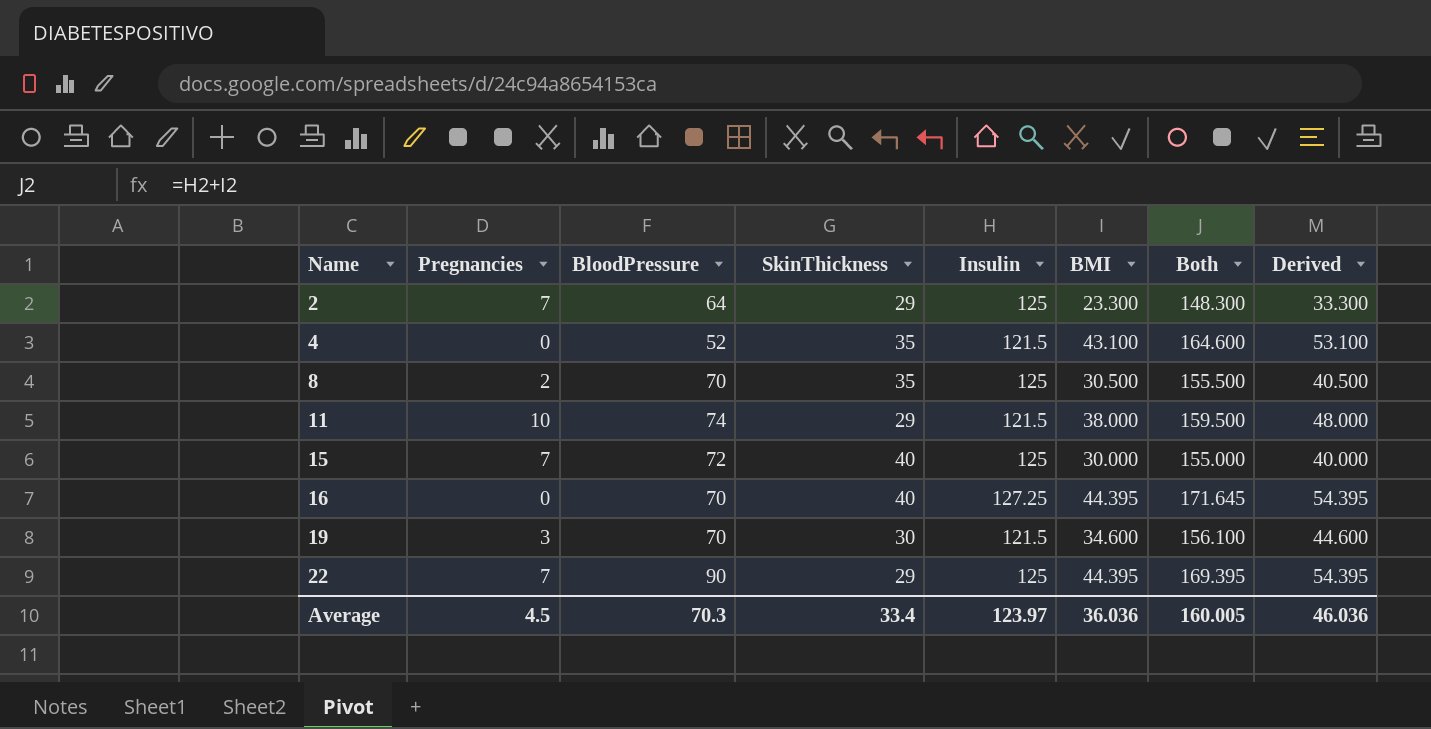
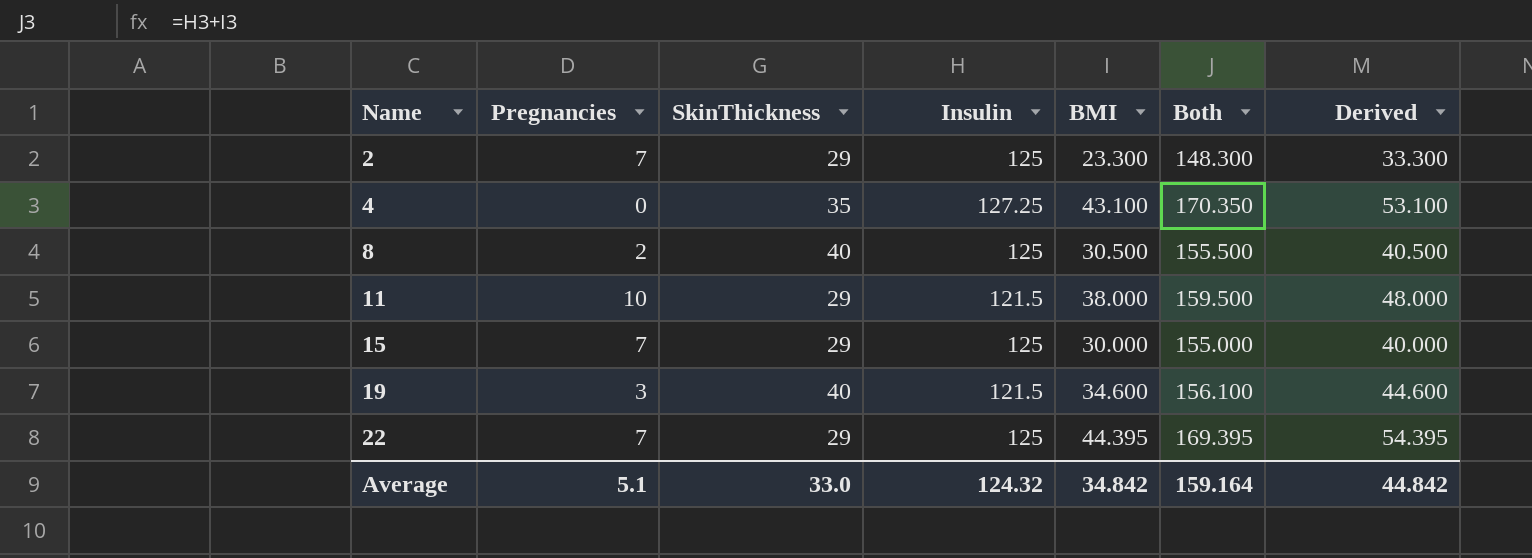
column BloodPressure | position: 3 -> none
row 16: 0 | 70 | 40 | 127.25 | 44.395 | 171.645 | 54.395 -> none
4 | Insulin: 121.5 -> 127.25
4 | Both: 164.600 -> 170.350
8 | SkinThickness: 35 -> 40
15 | SkinThickness: 40 -> 29
19 | SkinThickness: 30 -> 40
Average | Pregnancies: 4.5 -> 5.1
Average | SkinThickness: 33.4 -> 33.0
Average | Insulin: 123.97 -> 124.32
Average | BMI: 36.036 -> 34.842
Average | Both: 160.005 -> 159.164
Average | Derived: 46.036 -> 44.842

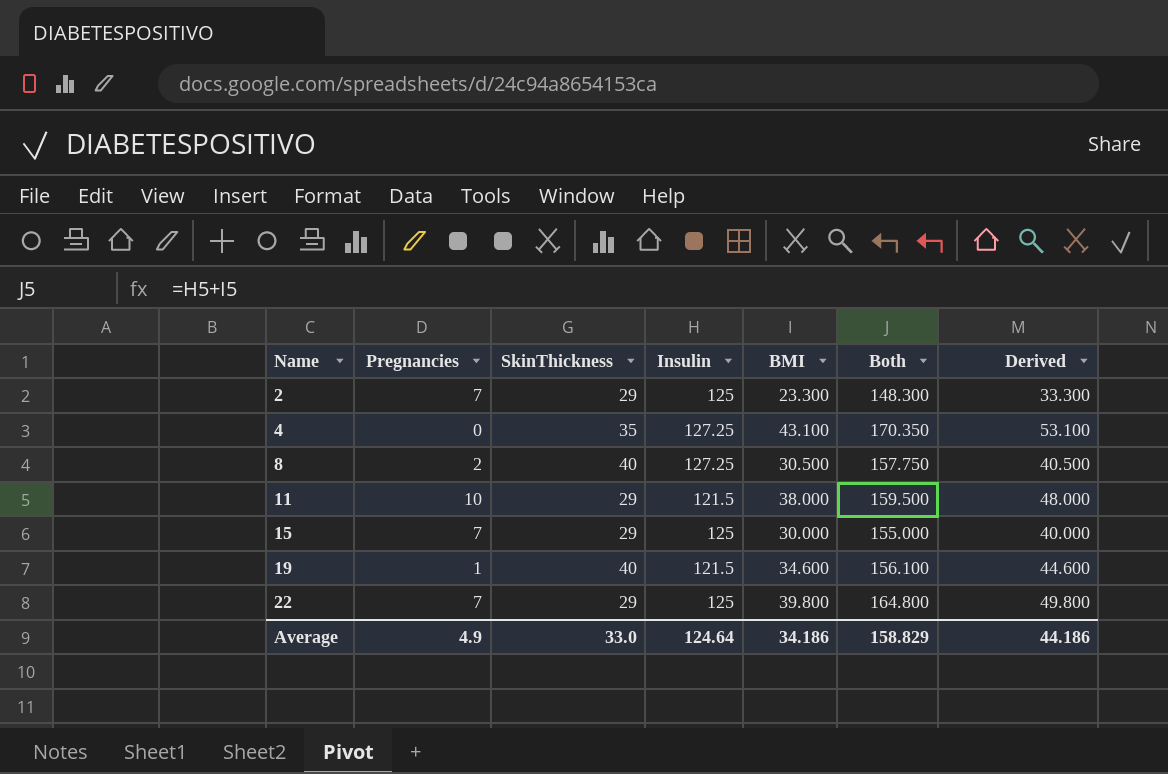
8 | Insulin: 125 -> 127.25
8 | Both: 155.500 -> 157.750
19 | Pregnancies: 3 -> 1
22 | BMI: 44.395 -> 39.800
22 | Both: 169.395 -> 164.800
22 | Derived: 54.395 -> 49.800
Average | Pregnancies: 5.1 -> 4.9
Average | Insulin: 124.32 -> 124.64
Average | BMI: 34.842 -> 34.186
Average | Both: 159.164 -> 158.829
Average | Derived: 44.842 -> 44.186

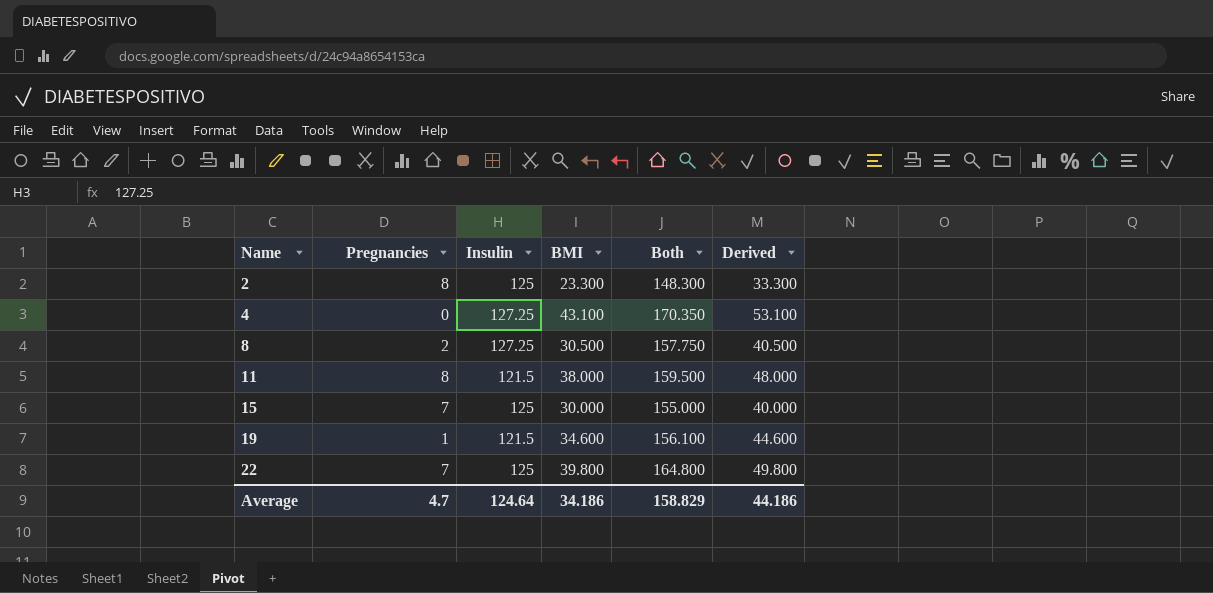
column SkinThickness | position: 3 -> none
2 | Pregnancies: 7 -> 8
11 | Pregnancies: 10 -> 8
Average | Pregnancies: 4.9 -> 4.7

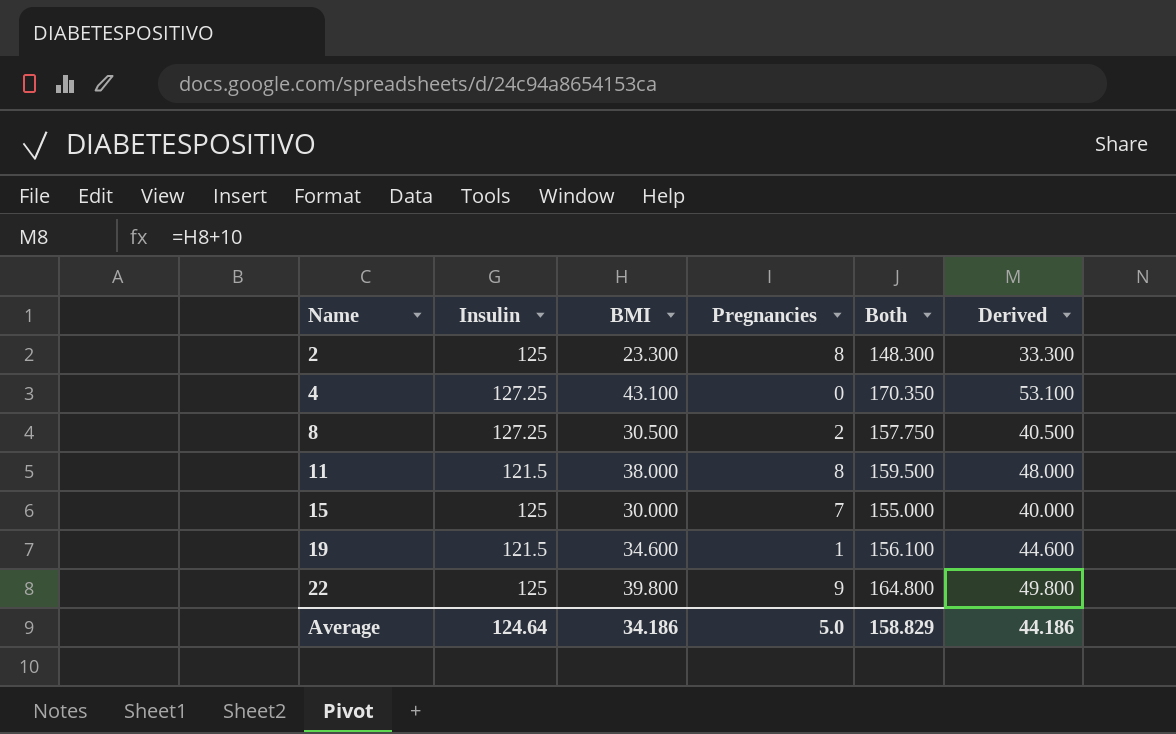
column Pregnancies | position: 2 -> 4
22 | Pregnancies: 7 -> 9
Average | Pregnancies: 4.7 -> 5.0

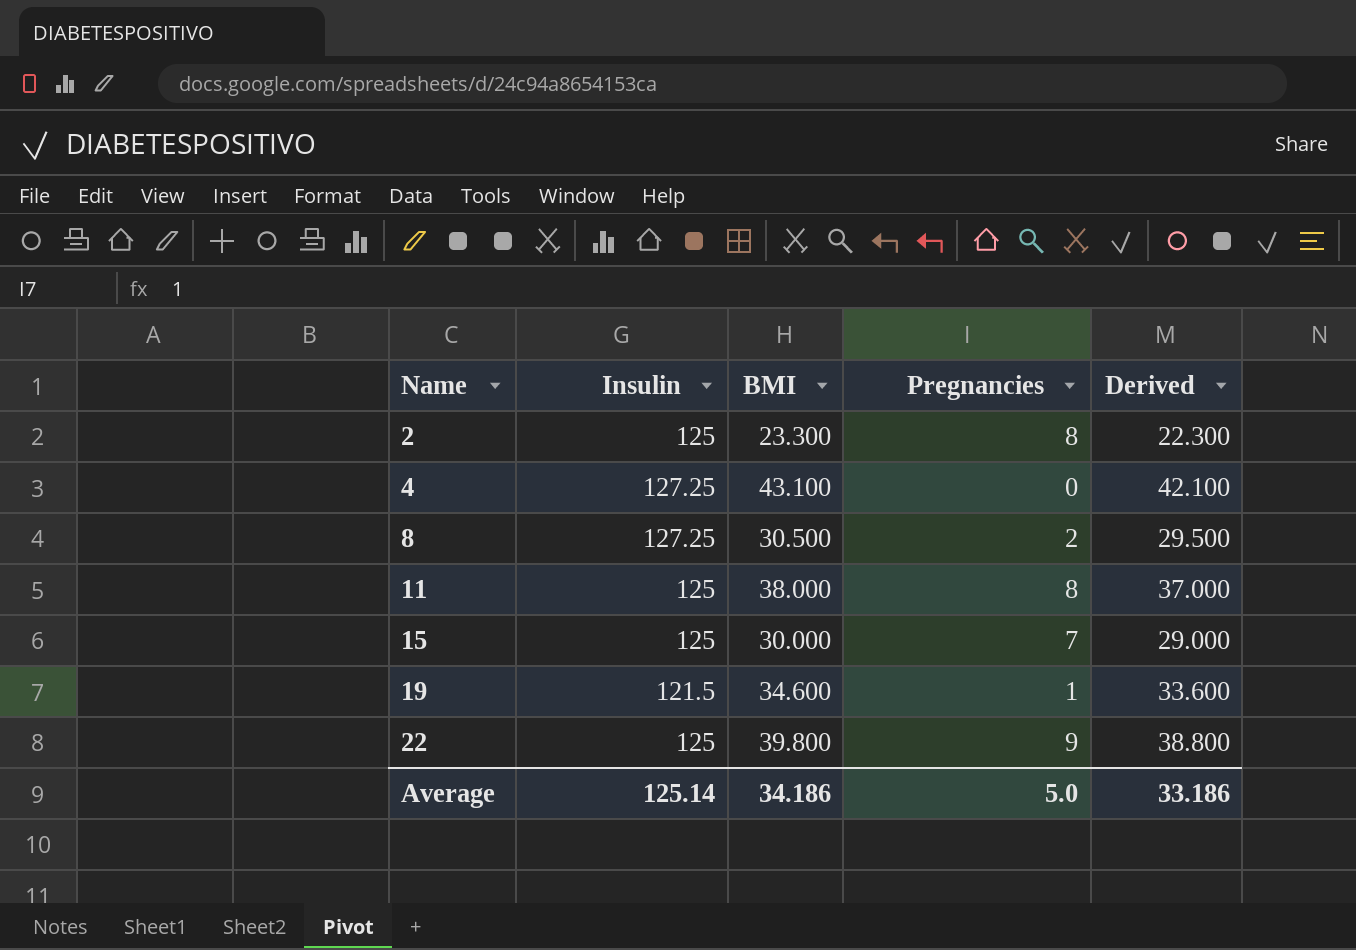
column Both | formula: [Insulin] + [BMI] -> none
column Derived | formula: [BMI] + 10 -> [BMI] - 1
11 | Insulin: 121.5 -> 125
Average | Insulin: 124.64 -> 125.14
Average | Derived: 44.186 -> 33.186

